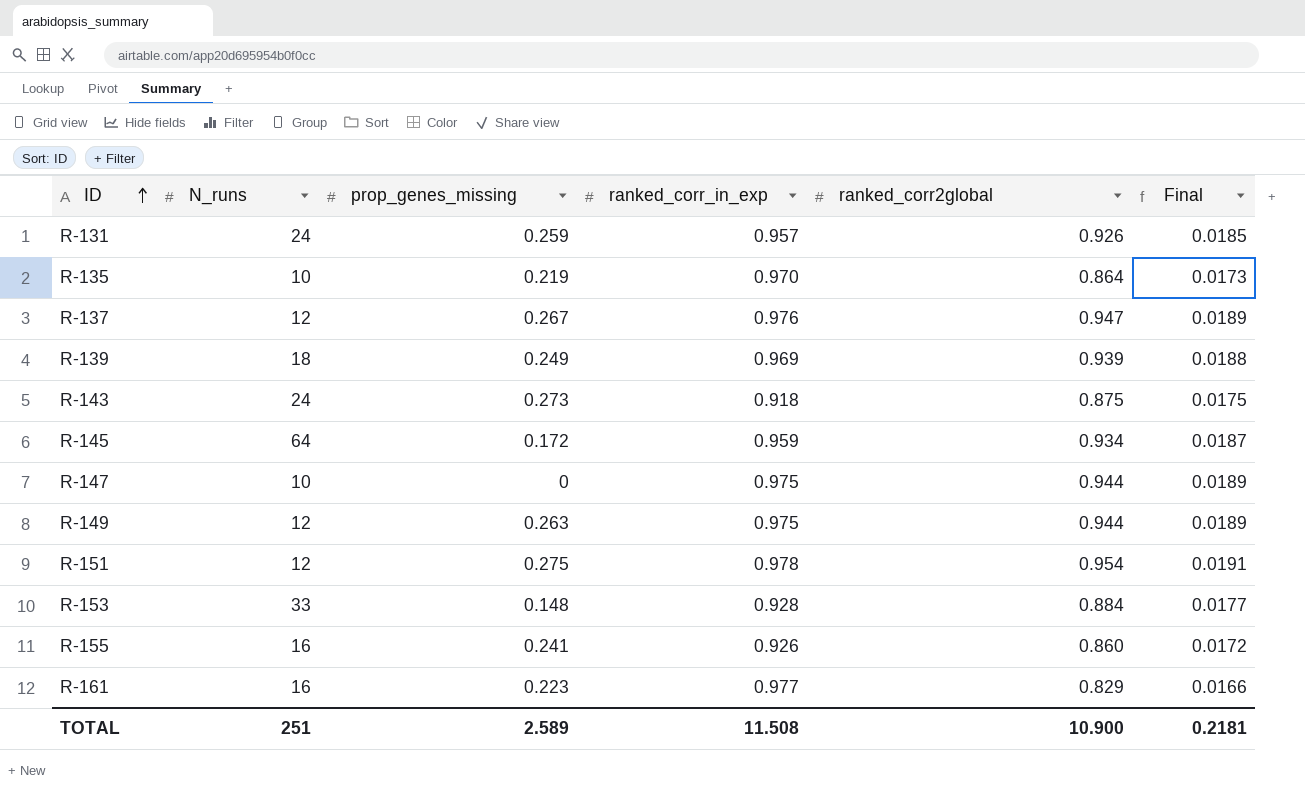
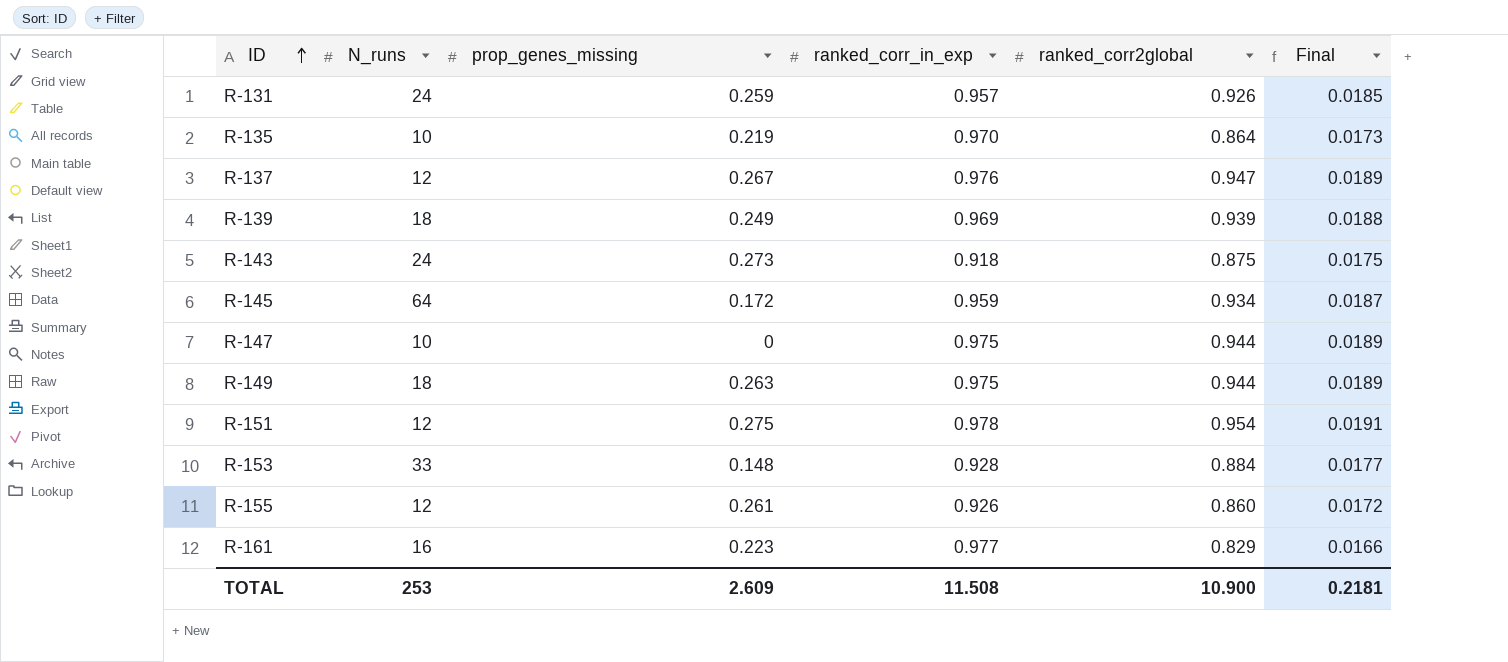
R-149 | N_runs: 12 -> 18
R-155 | N_runs: 16 -> 12
R-155 | prop_genes_missing: 0.241 -> 0.261
TOTAL | N_runs: 251 -> 253
TOTAL | prop_genes_missing: 2.589 -> 2.609

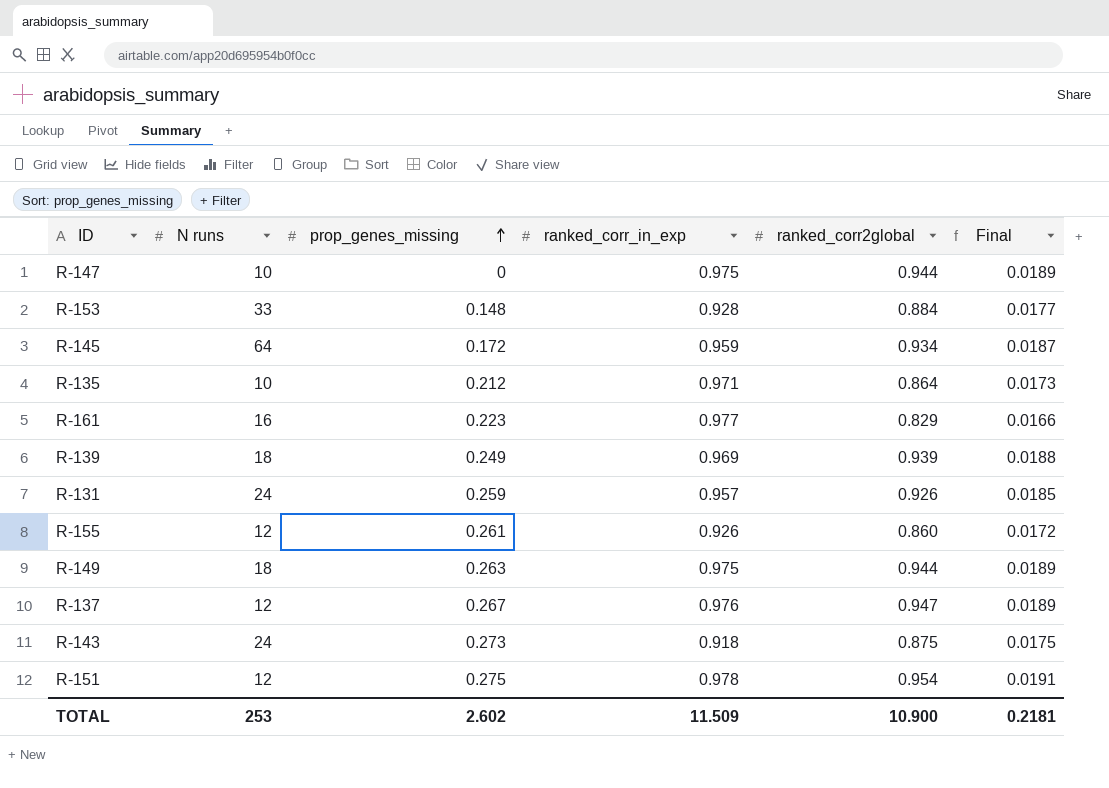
row order: ID ascending -> prop_genes_missing ascending
column name: N_runs -> N runs
R-135 | prop_genes_missing: 0.219 -> 0.212
R-135 | ranked_corr_in_exp: 0.970 -> 0.971
TOTAL | prop_genes_missing: 2.609 -> 2.602
TOTAL | ranked_corr_in_exp: 11.508 -> 11.509

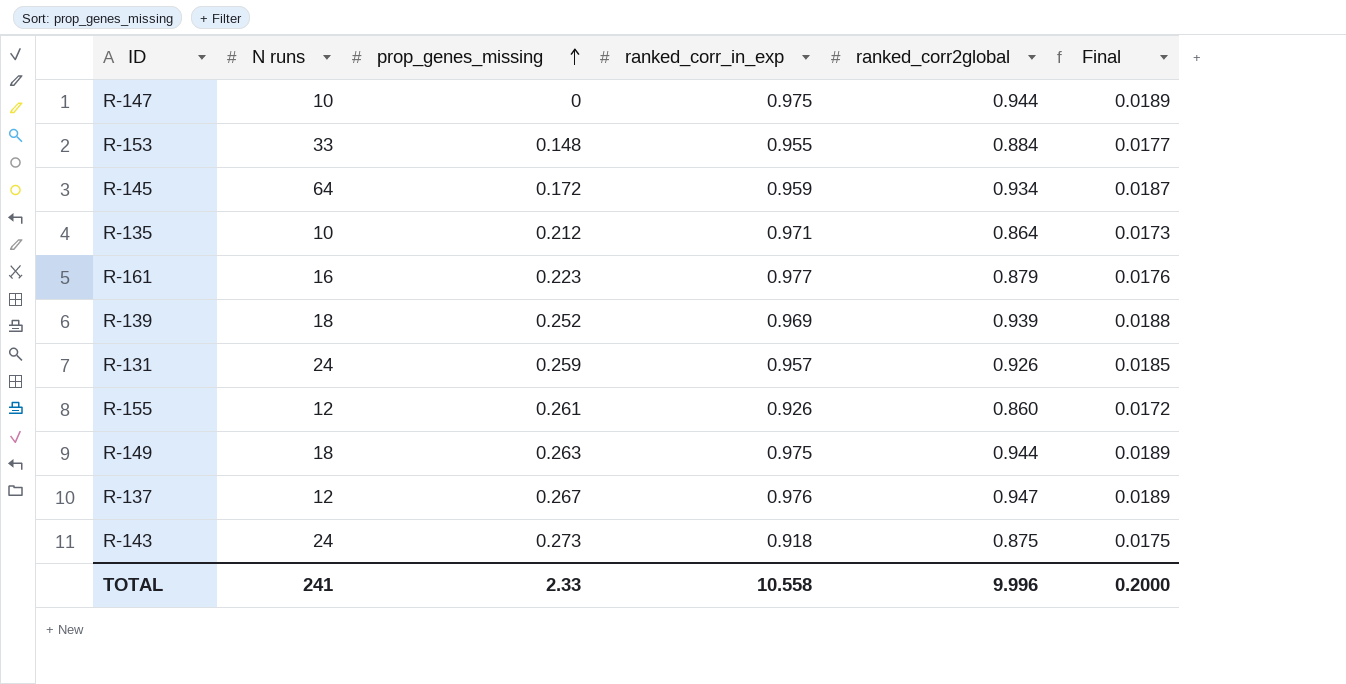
row R-151: 12 | 0.275 | 0.978 | 0.954 | 0.0191 -> none
R-153 | ranked_corr_in_exp: 0.928 -> 0.955
R-161 | ranked_corr2global: 0.829 -> 0.879
R-161 | Final: 0.0166 -> 0.0176
R-139 | prop_genes_missing: 0.249 -> 0.252
TOTAL | N runs: 253 -> 241
TOTAL | prop_genes_missing: 2.602 -> 2.33
TOTAL | ranked_corr_in_exp: 11.509 -> 10.558
TOTAL | ranked_corr2global: 10.900 -> 9.996
TOTAL | Final: 0.2181 -> 0.2000

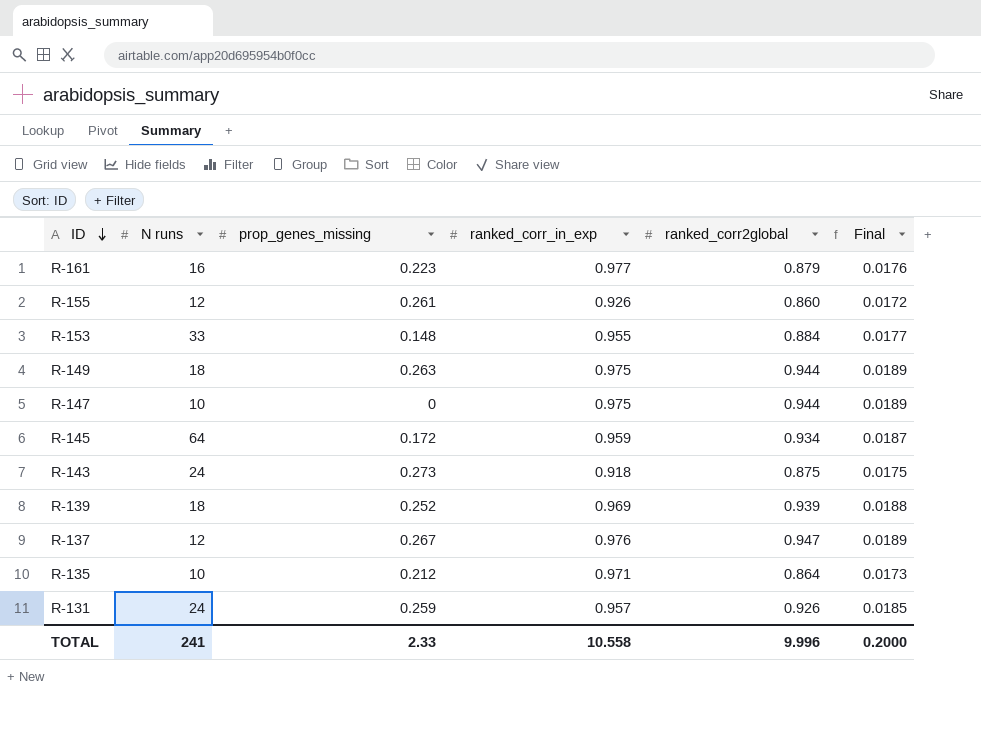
row order: prop_genes_missing ascending -> ID descending

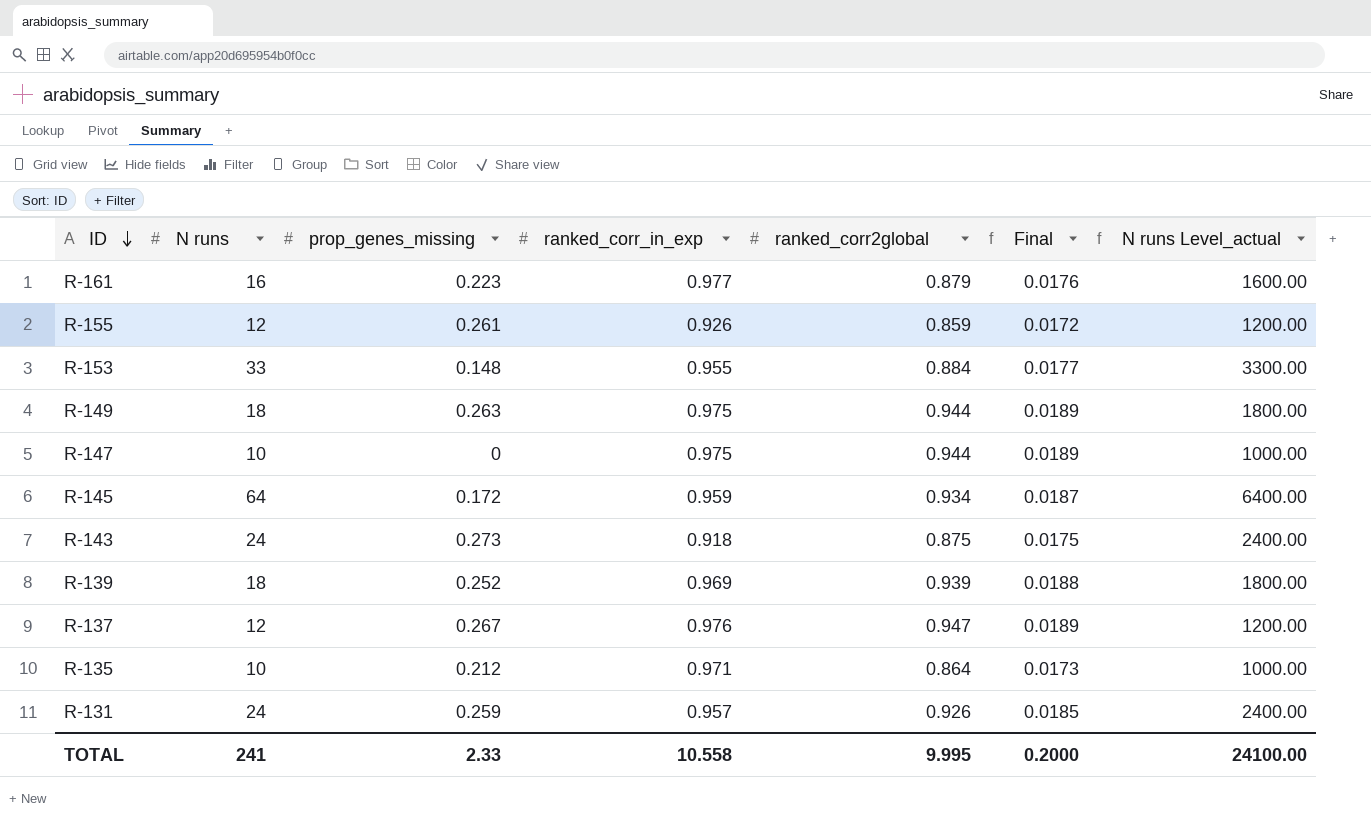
column N runs Level_actual | formula: none -> [N runs] * 100
R-155 | ranked_corr2global: 0.860 -> 0.859
TOTAL | ranked_corr2global: 9.996 -> 9.995

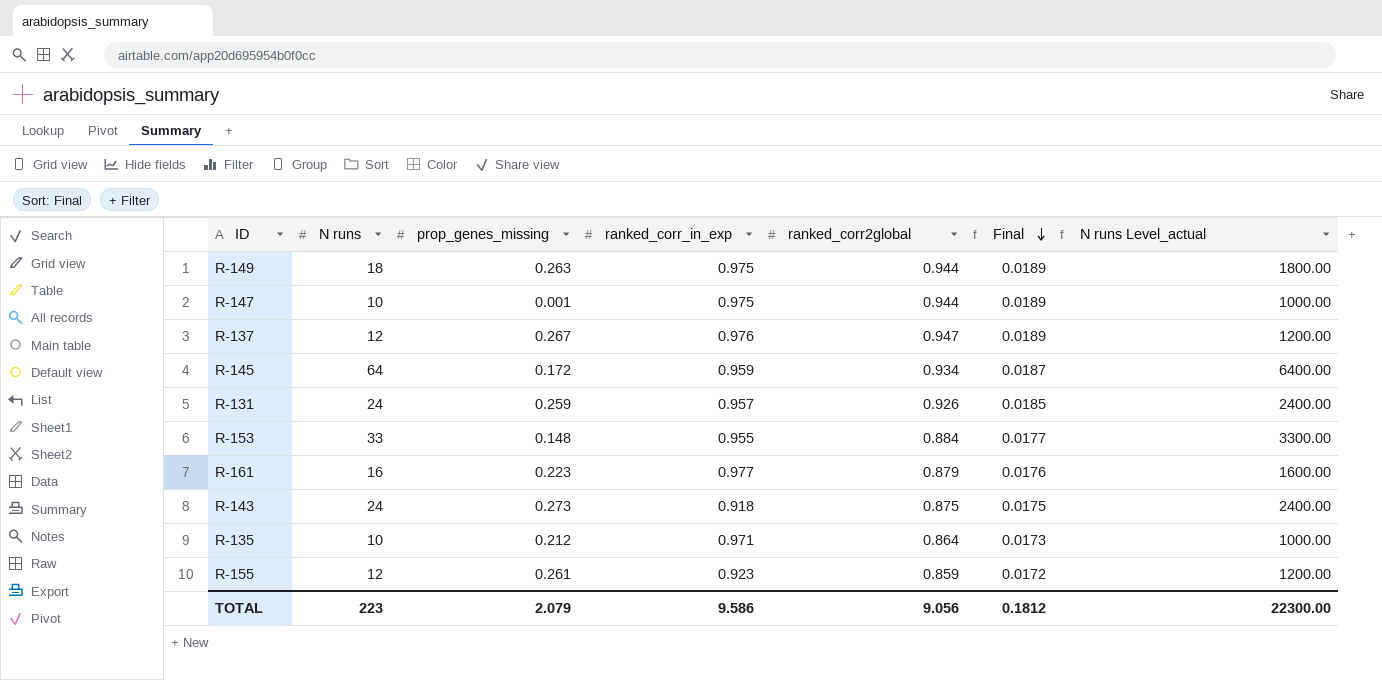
row order: ID descending -> Final descending
row R-139: 18 | 0.252 | 0.969 | 0.939 | 0.0188 | 1800.00 -> none
R-147 | prop_genes_missing: 0 -> 0.001
R-155 | ranked_corr_in_exp: 0.926 -> 0.923
TOTAL | N runs: 241 -> 223
TOTAL | prop_genes_missing: 2.33 -> 2.079
TOTAL | ranked_corr_in_exp: 10.558 -> 9.586
TOTAL | ranked_corr2global: 9.995 -> 9.056
TOTAL | Final: 0.2000 -> 0.1812
TOTAL | N runs Level_actual: 24100.00 -> 22300.00

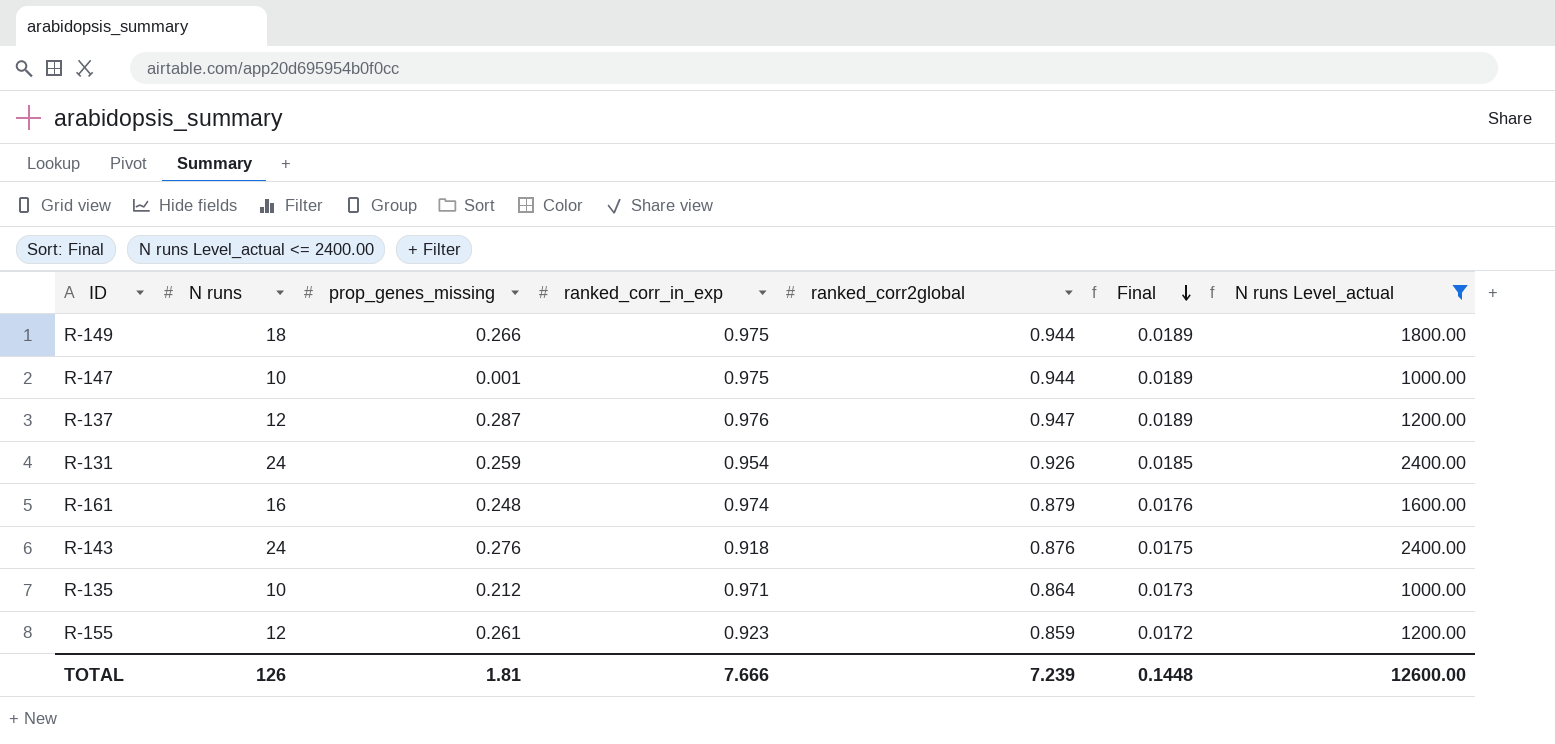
filter: none -> N runs Level_actual <= 2400.00
R-149 | prop_genes_missing: 0.263 -> 0.266
R-137 | prop_genes_missing: 0.267 -> 0.287
R-131 | ranked_corr_in_exp: 0.957 -> 0.954
R-161 | prop_genes_missing: 0.223 -> 0.248
R-161 | ranked_corr_in_exp: 0.977 -> 0.974
R-143 | prop_genes_missing: 0.273 -> 0.276
R-143 | ranked_corr2global: 0.875 -> 0.876
TOTAL | N runs: 223 -> 126
TOTAL | prop_genes_missing: 2.079 -> 1.81
TOTAL | ranked_corr_in_exp: 9.586 -> 7.666
TOTAL | ranked_corr2global: 9.056 -> 7.239
TOTAL | Final: 0.1812 -> 0.1448
TOTAL | N runs Level_actual: 22300.00 -> 12600.00

